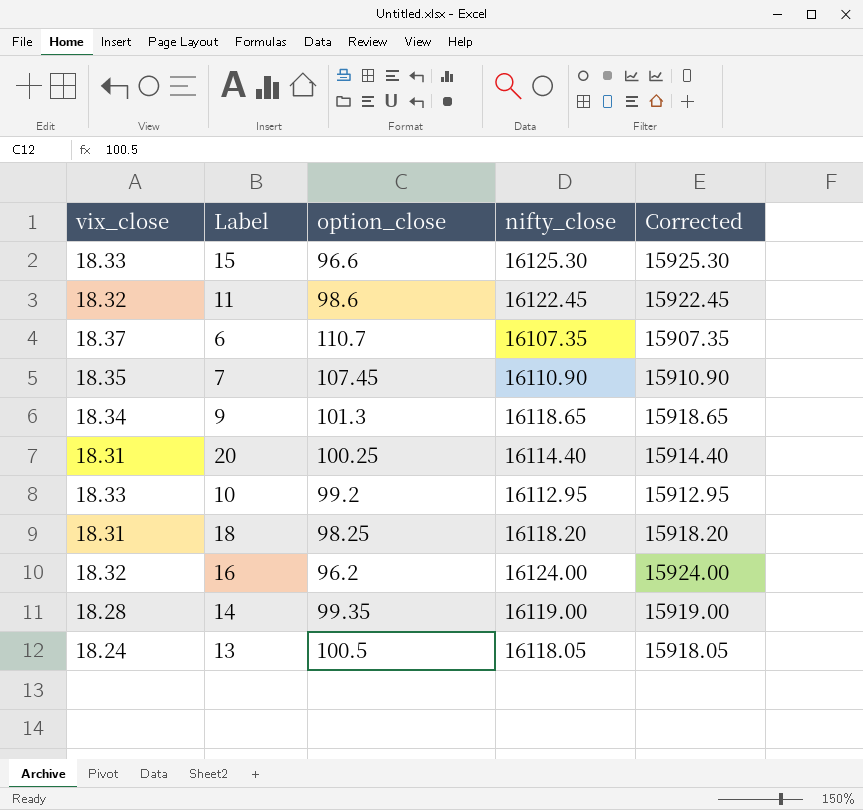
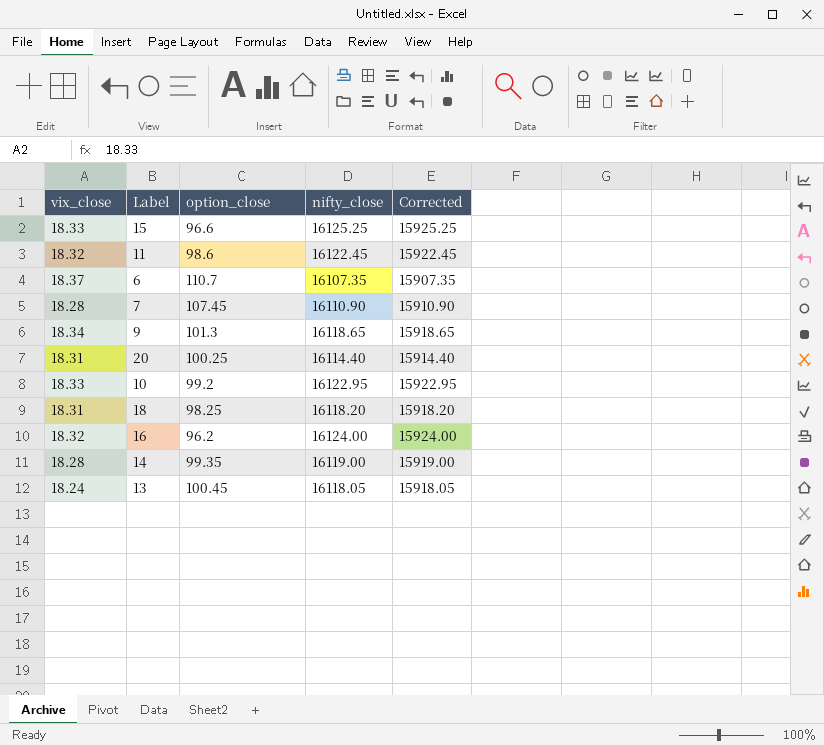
15 | nifty_close: 16125.30 -> 16125.25
15 | Corrected: 15925.30 -> 15925.25
7 | vix_close: 18.35 -> 18.28
10 | nifty_close: 16112.95 -> 16122.95
10 | Corrected: 15912.95 -> 15922.95
13 | option_close: 100.5 -> 100.45

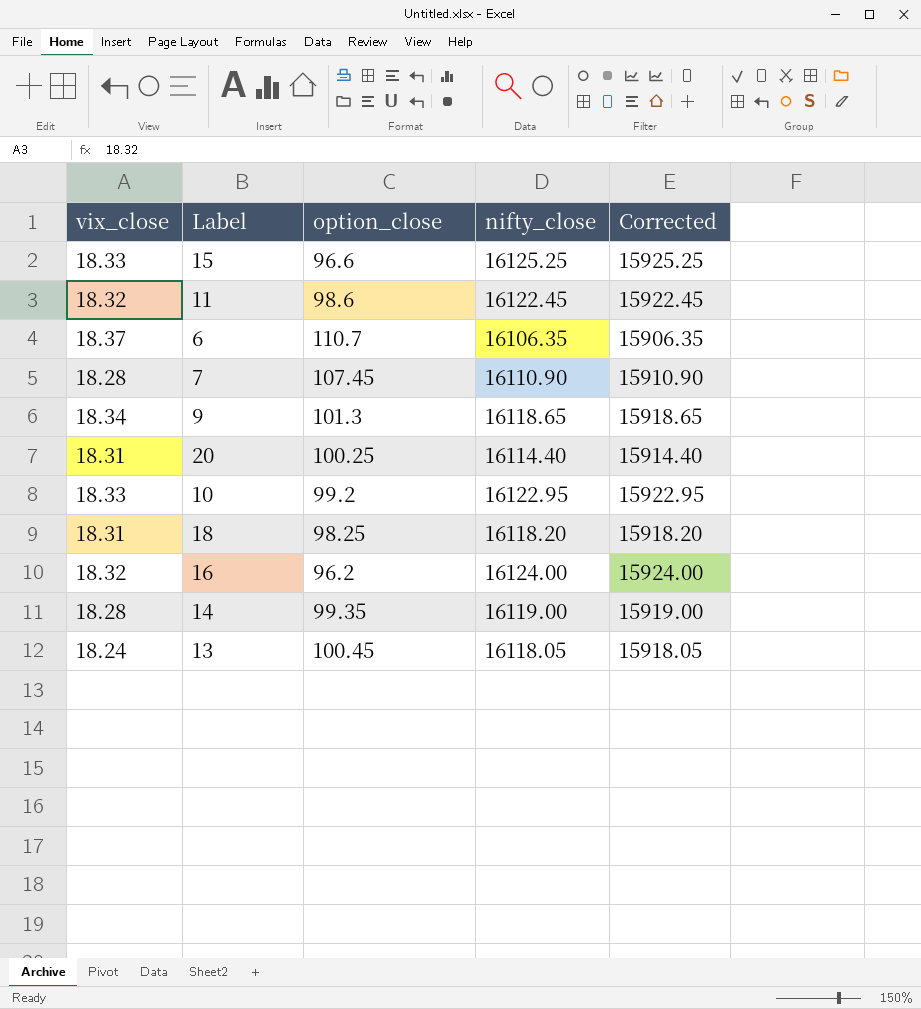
6 | nifty_close: 16107.35 -> 16106.35
6 | Corrected: 15907.35 -> 15906.35

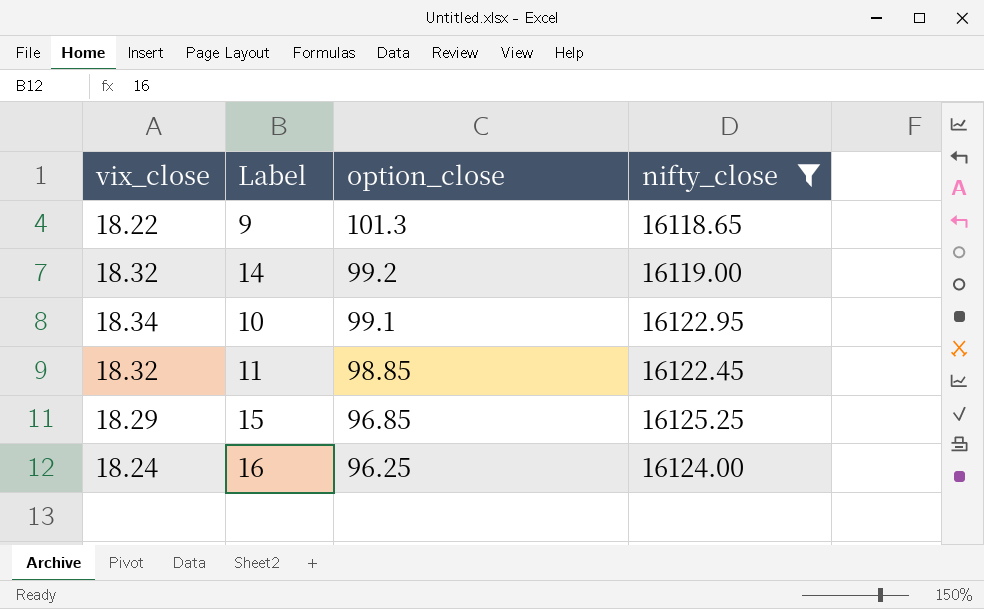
filter: none -> nifty_close >= 16118.65
row order: none -> option_close descending
column Corrected | formula: [nifty_close] - 200 -> none
9 | vix_close: 18.34 -> 18.22
14 | vix_close: 18.28 -> 18.32
14 | option_close: 99.35 -> 99.2
10 | vix_close: 18.33 -> 18.34
10 | option_close: 99.2 -> 99.1
11 | option_close: 98.6 -> 98.85
15 | vix_close: 18.33 -> 18.29
15 | option_close: 96.6 -> 96.85
16 | vix_close: 18.32 -> 18.24
16 | option_close: 96.2 -> 96.25

